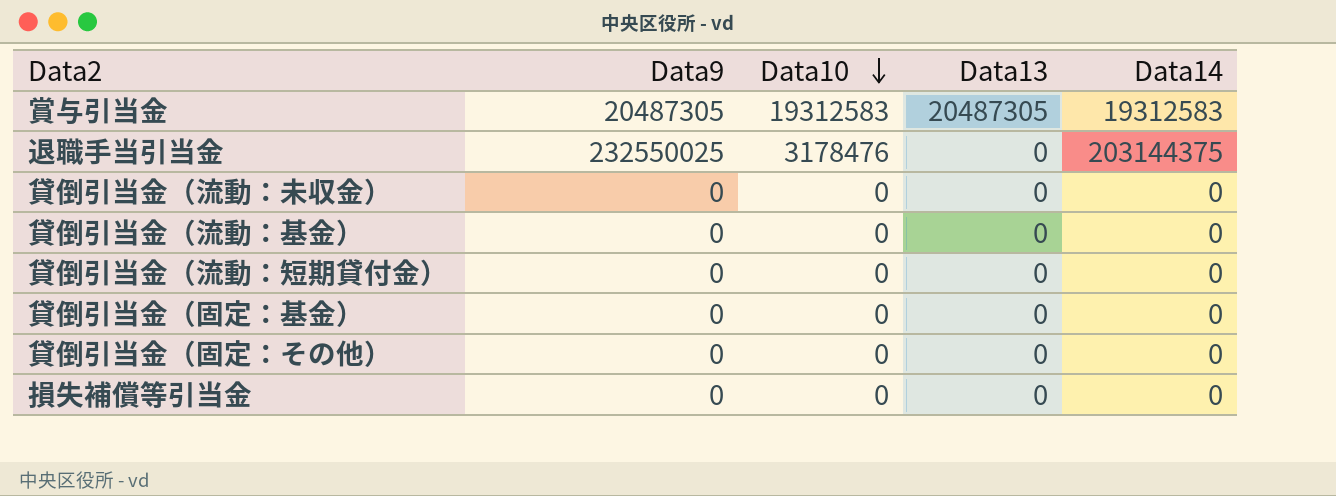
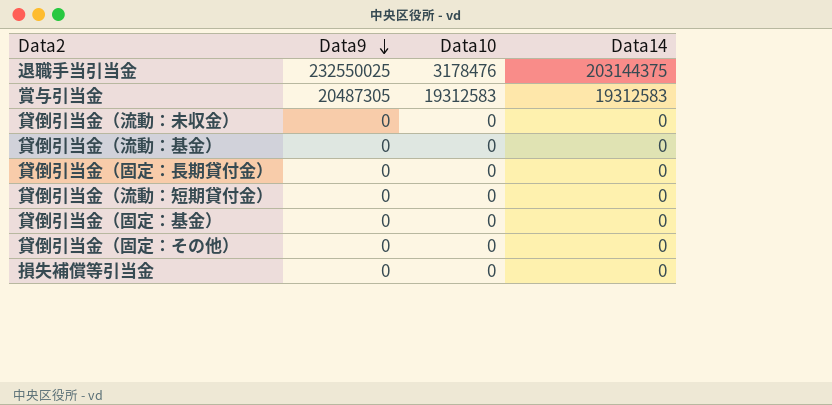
row order: Data10 descending -> Data9 descending
column Data13 | position: 4 -> none
row 貸倒引当金（固定：長期貸付金）: none -> 0 | 0 | 0

